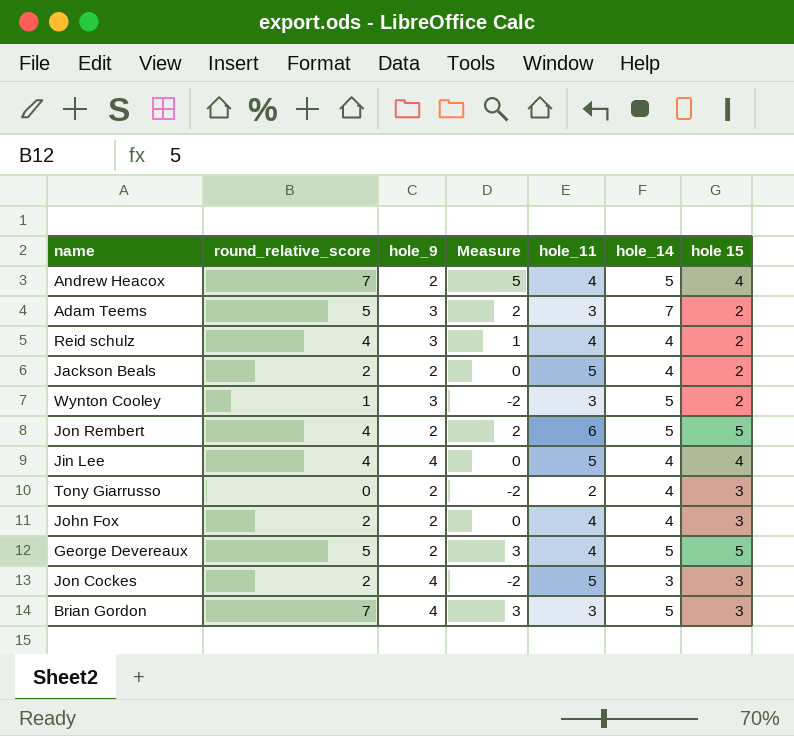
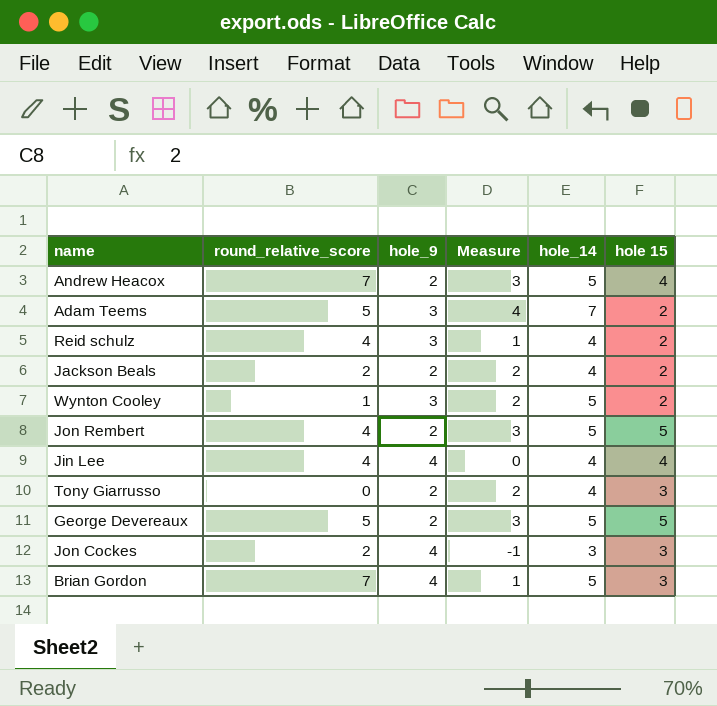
column hole_11 | position: 5 -> none
column Measure | formula: [round_relative_score] - [hole_9] -> [hole_14] - [hole_9]
row John Fox: 2 | 2 | 0 | 4 | 4 | 3 -> none

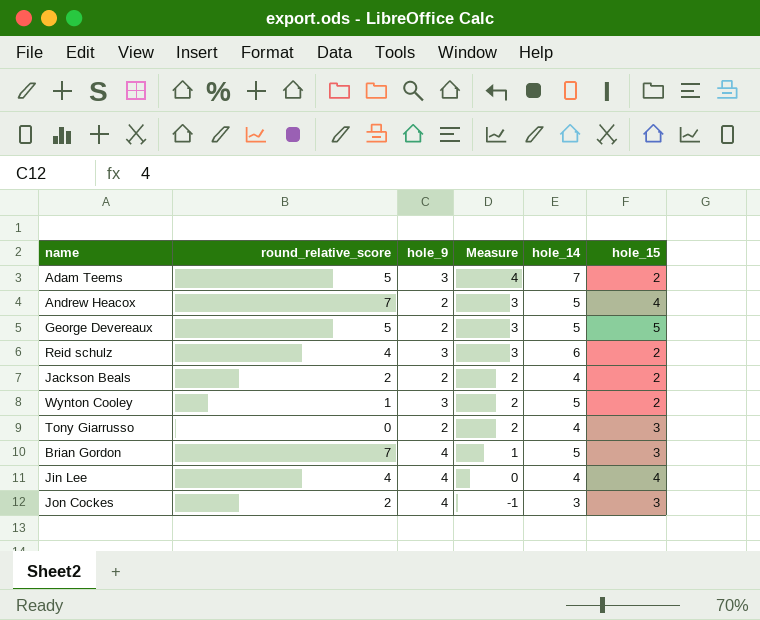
row order: none -> Measure descending
column name: hole 15 -> hole_15
row Jon Rembert: 4 | 2 | 3 | 5 | 5 -> none
Reid schulz | Measure: 1 -> 3
Reid schulz | hole_14: 4 -> 6

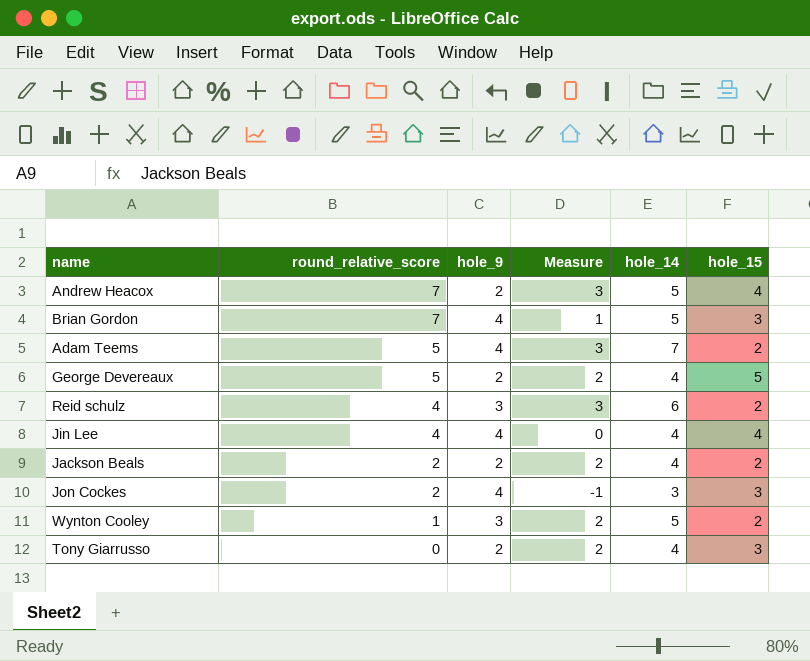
row order: Measure descending -> round_relative_score descending
Adam Teems | hole_9: 3 -> 4
Adam Teems | Measure: 4 -> 3
George Devereaux | Measure: 3 -> 2
George Devereaux | hole_14: 5 -> 4

